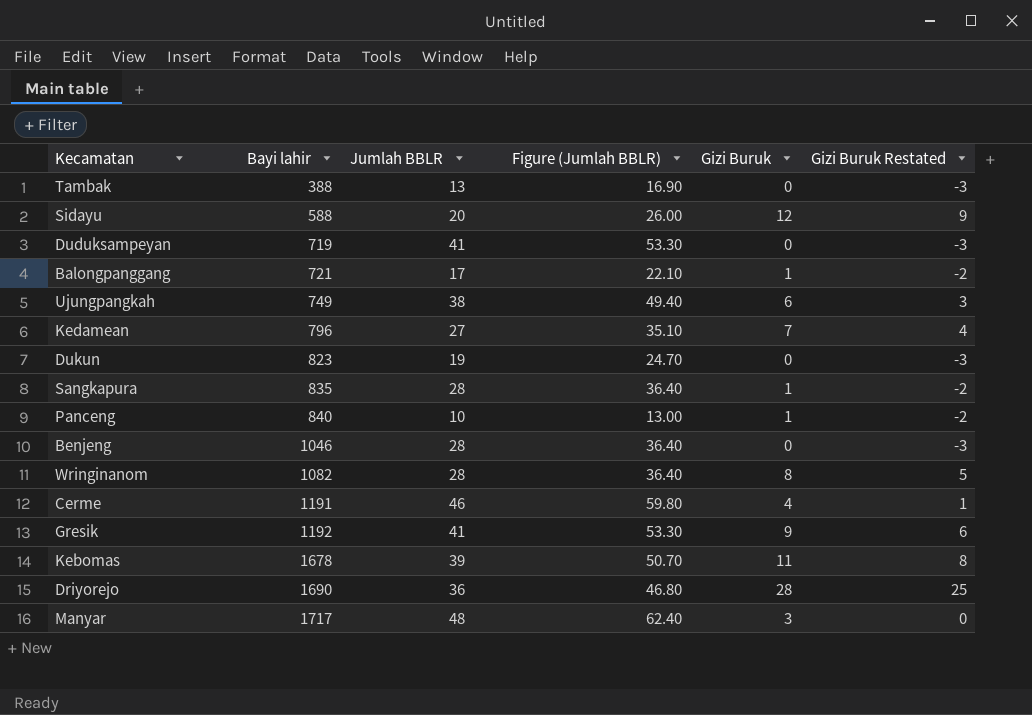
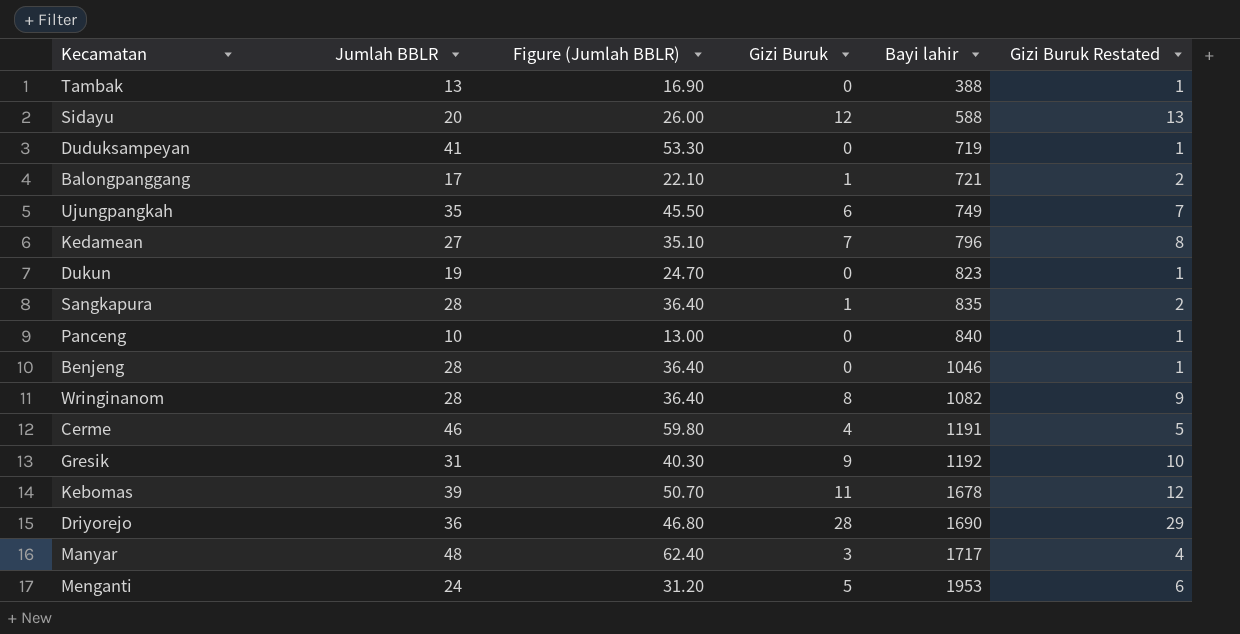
column Bayi lahir | position: 2 -> 5
column Gizi Buruk Restated | formula: [Gizi Buruk] - 3 -> [Gizi Buruk] + 1
Ujungpangkah | Jumlah BBLR: 38 -> 35
Ujungpangkah | Figure (Jumlah BBLR): 49.40 -> 45.50
Panceng | Gizi Buruk: 1 -> 0
Gresik | Jumlah BBLR: 41 -> 31
Gresik | Figure (Jumlah BBLR): 53.30 -> 40.30
row Menganti: none -> 24 | 31.20 | 5 | 1953 | 6

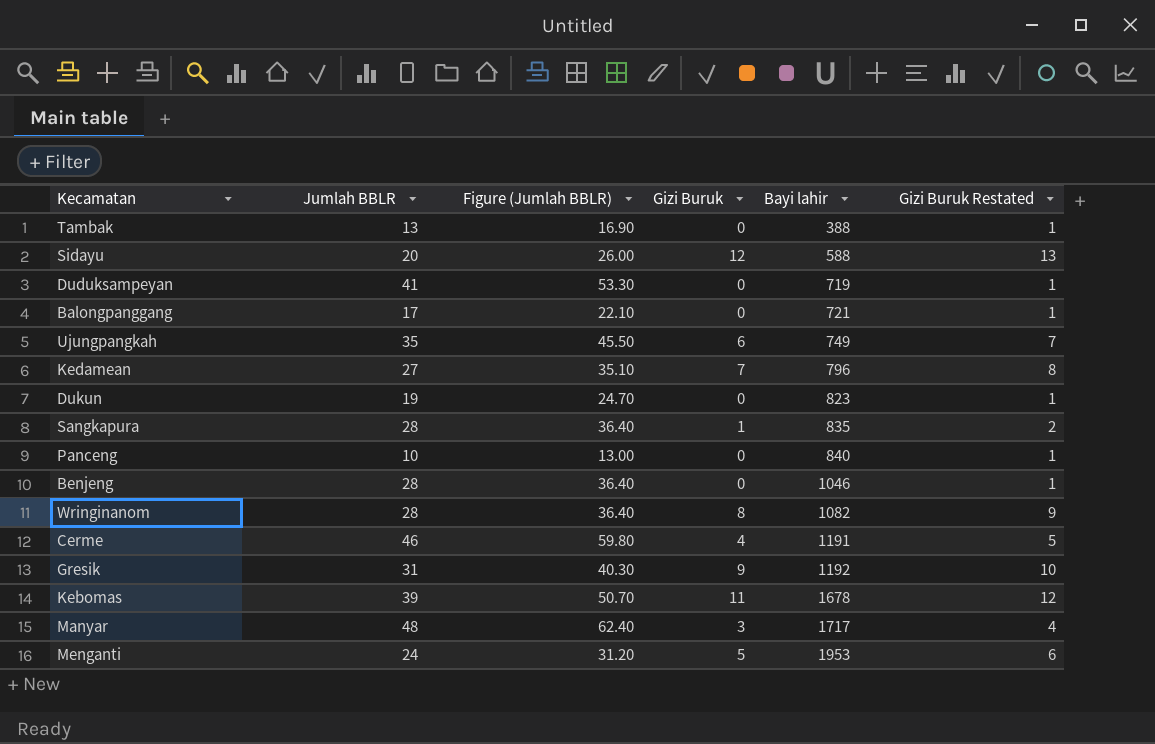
row Driyorejo: 36 | 46.80 | 28 | 1690 | 29 -> none
Balongpanggang | Gizi Buruk: 1 -> 0
Balongpanggang | Gizi Buruk Restated: 2 -> 1

